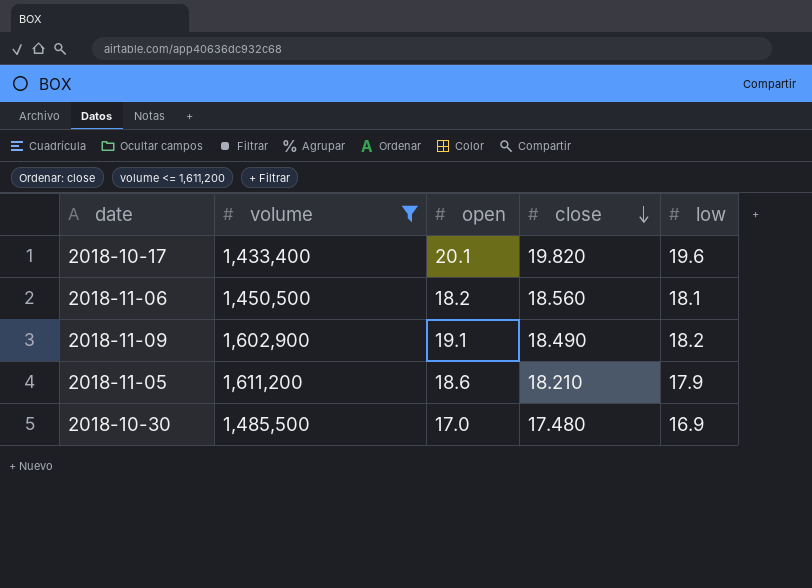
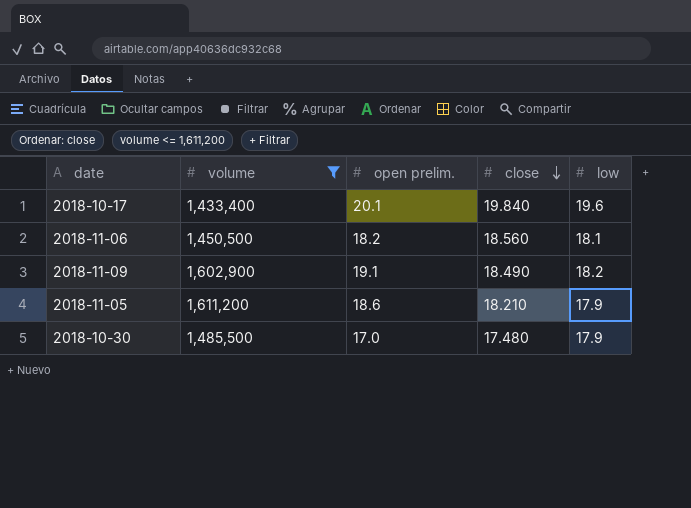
column name: open -> open prelim.
2018-10-17 | close: 19.820 -> 19.840
2018-10-30 | low: 16.9 -> 17.9

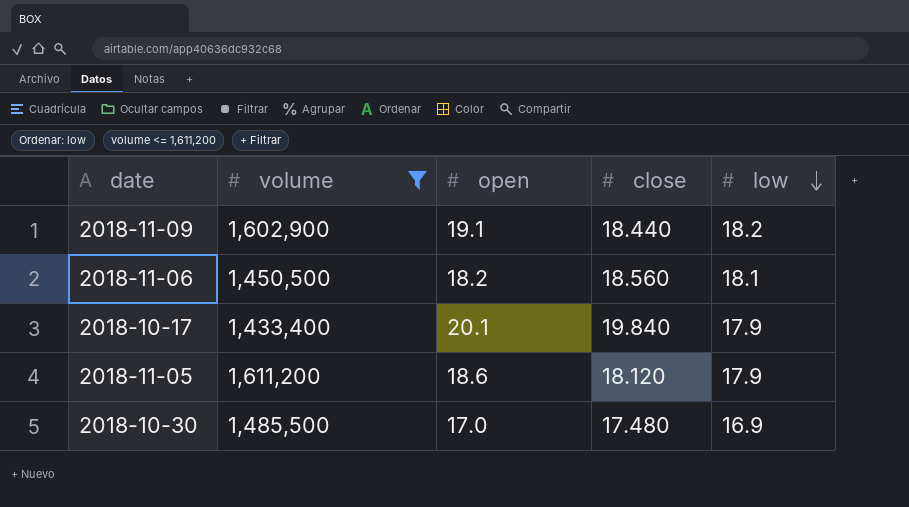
row order: close descending -> low descending
column name: open prelim. -> open
2018-11-09 | close: 18.490 -> 18.440
2018-10-17 | low: 19.6 -> 17.9
2018-11-05 | close: 18.210 -> 18.120
2018-10-30 | low: 17.9 -> 16.9

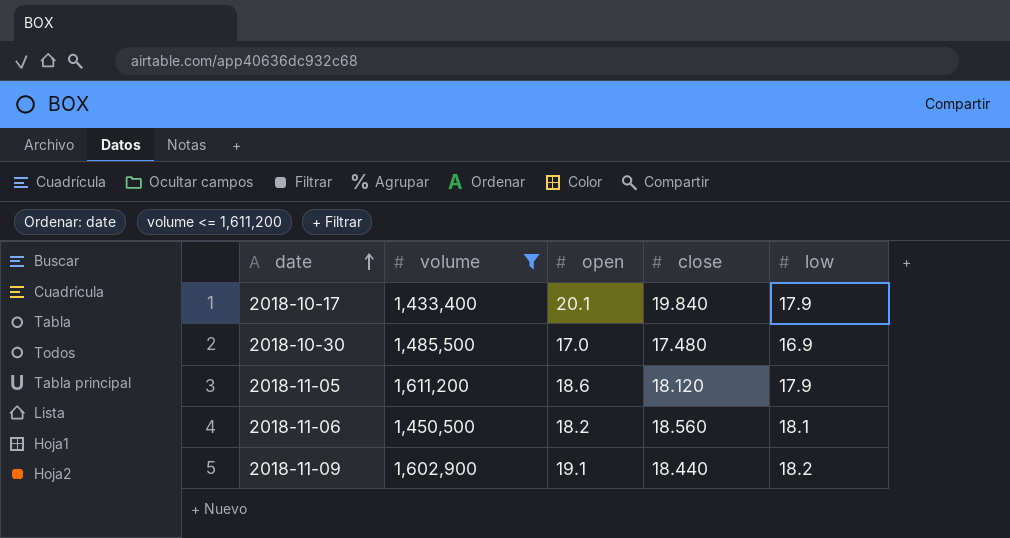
row order: low descending -> date ascending

